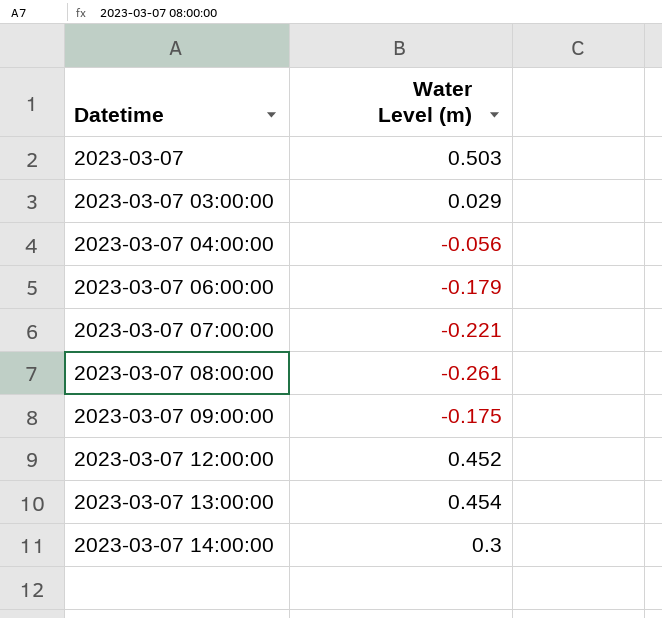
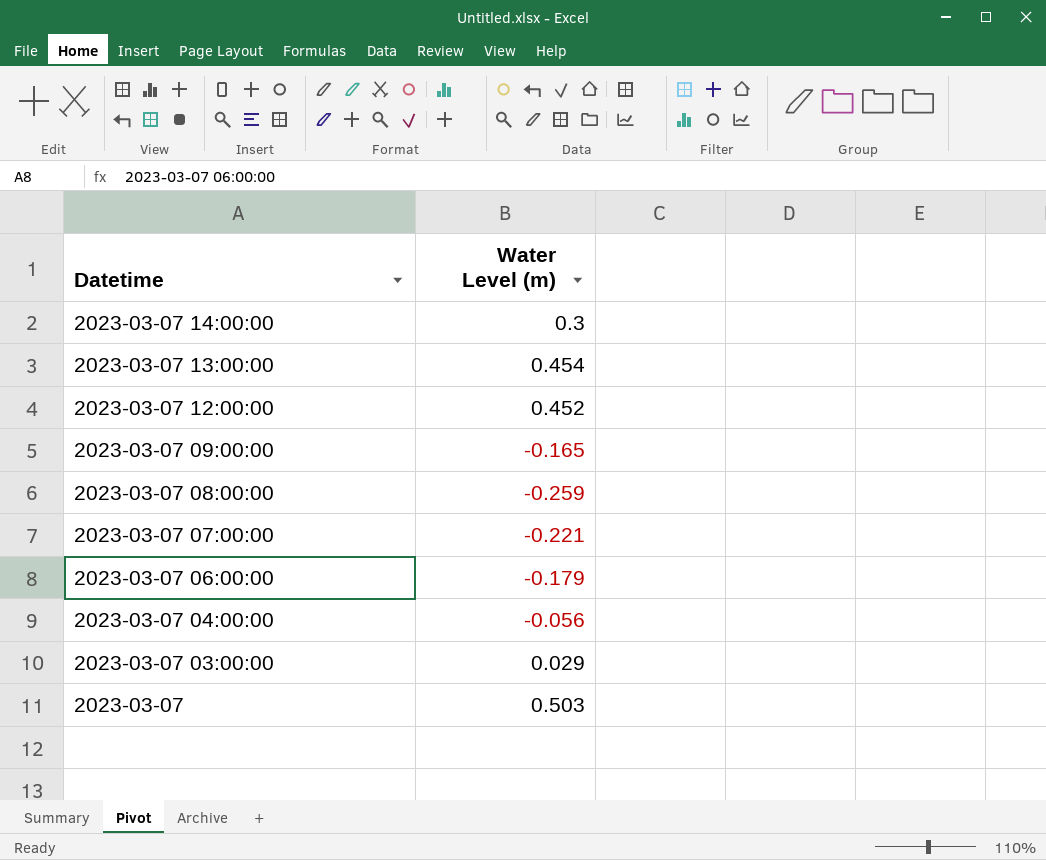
row order: Datetime ascending -> Datetime descending
2023-03-07 09:00:00 | Water Level (m): -0.175 -> -0.165
2023-03-07 08:00:00 | Water Level (m): -0.261 -> -0.259

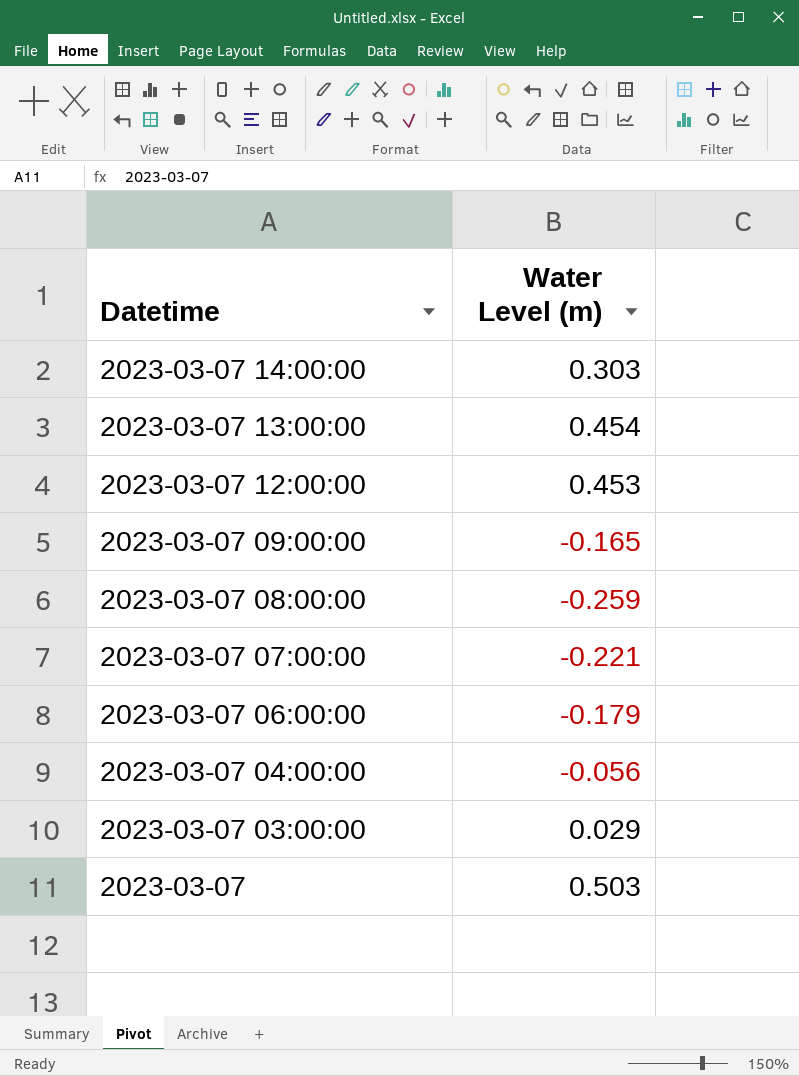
2023-03-07 14:00:00 | Water Level (m): 0.3 -> 0.303
2023-03-07 12:00:00 | Water Level (m): 0.452 -> 0.453

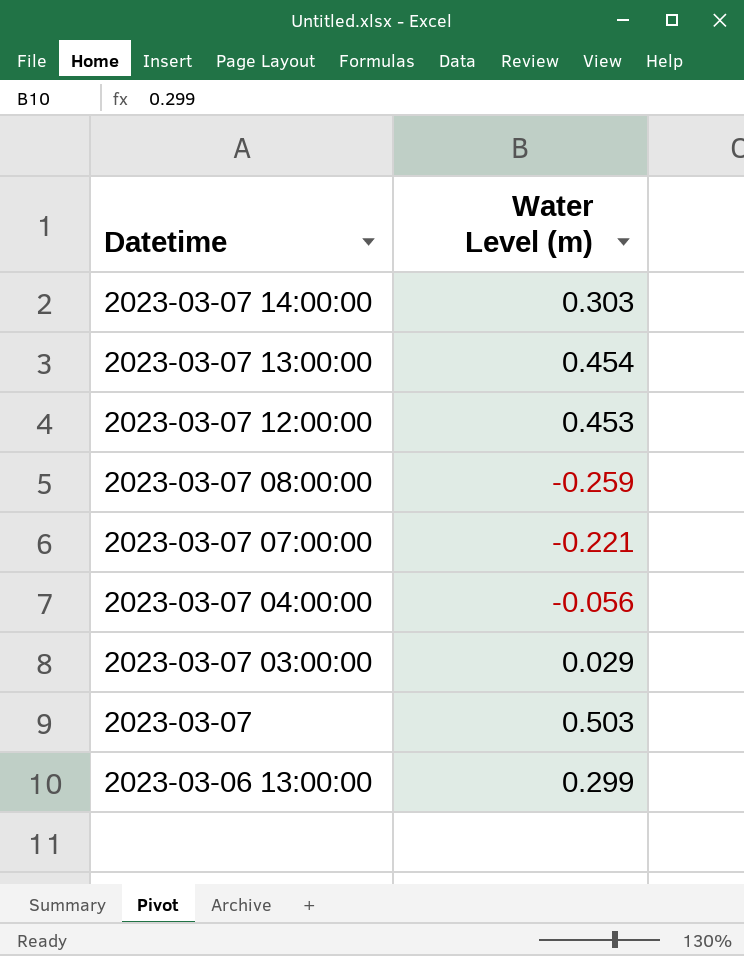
row 2023-03-07 09:00:00: -0.165 -> none
row 2023-03-07 06:00:00: -0.179 -> none
row 2023-03-06 13:00:00: none -> 0.299

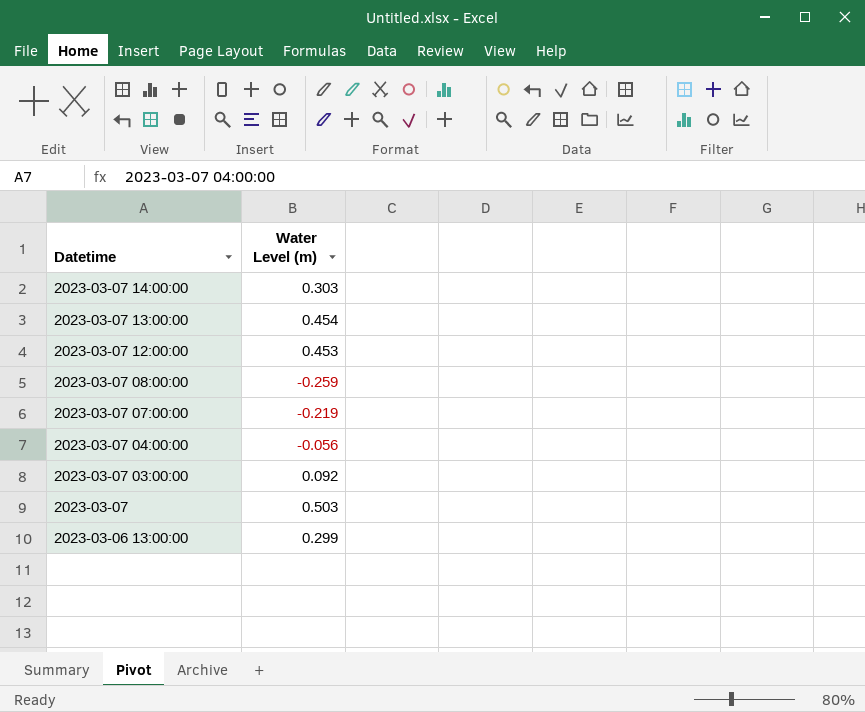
2023-03-07 07:00:00 | Water Level (m): -0.221 -> -0.219
2023-03-07 03:00:00 | Water Level (m): 0.029 -> 0.092

